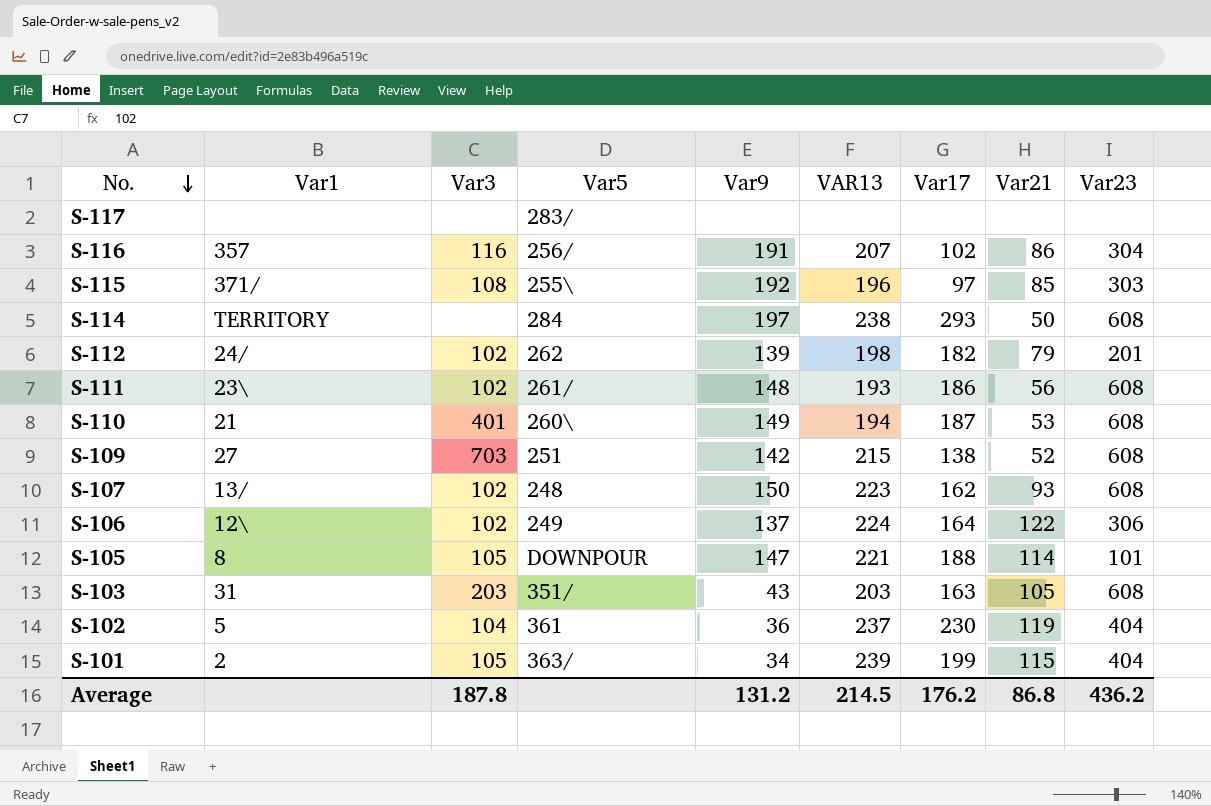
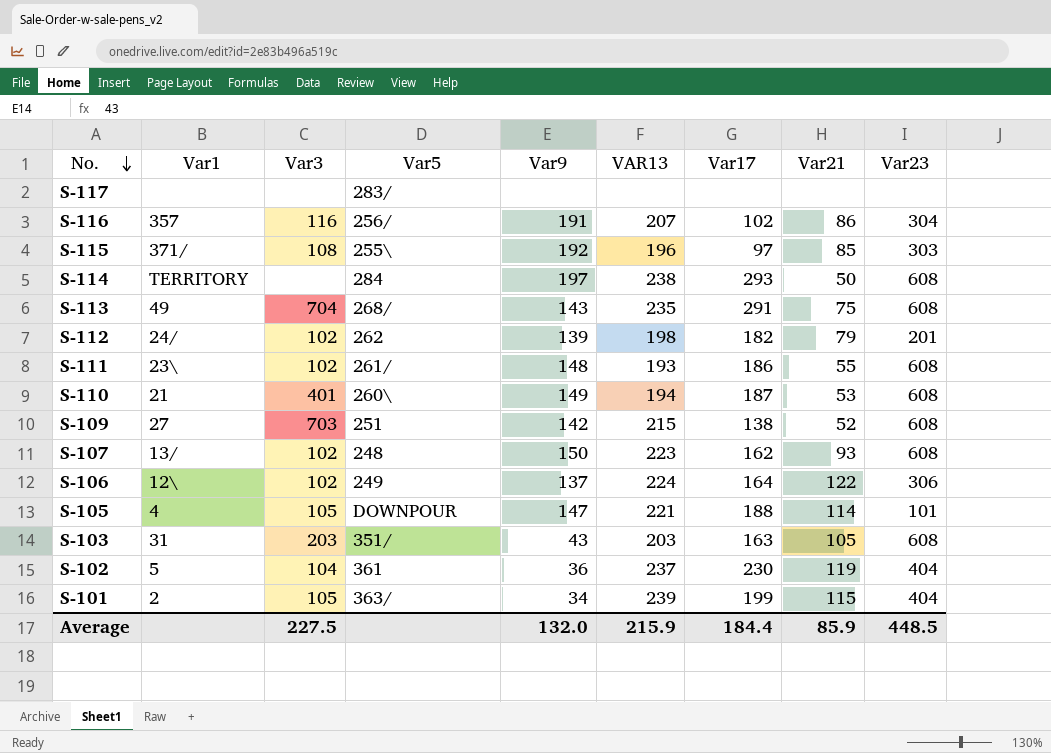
row S-113: none -> 49 | 704 | 268/ | 143 | 235 | 291 | 75 | 608
S-111 | Var21: 56 -> 55
S-105 | Var1: 8 -> 4
Average | Var3: 187.8 -> 227.5
Average | Var9: 131.2 -> 132.0
Average | VAR13: 214.5 -> 215.9
Average | Var17: 176.2 -> 184.4
Average | Var21: 86.8 -> 85.9
Average | Var23: 436.2 -> 448.5

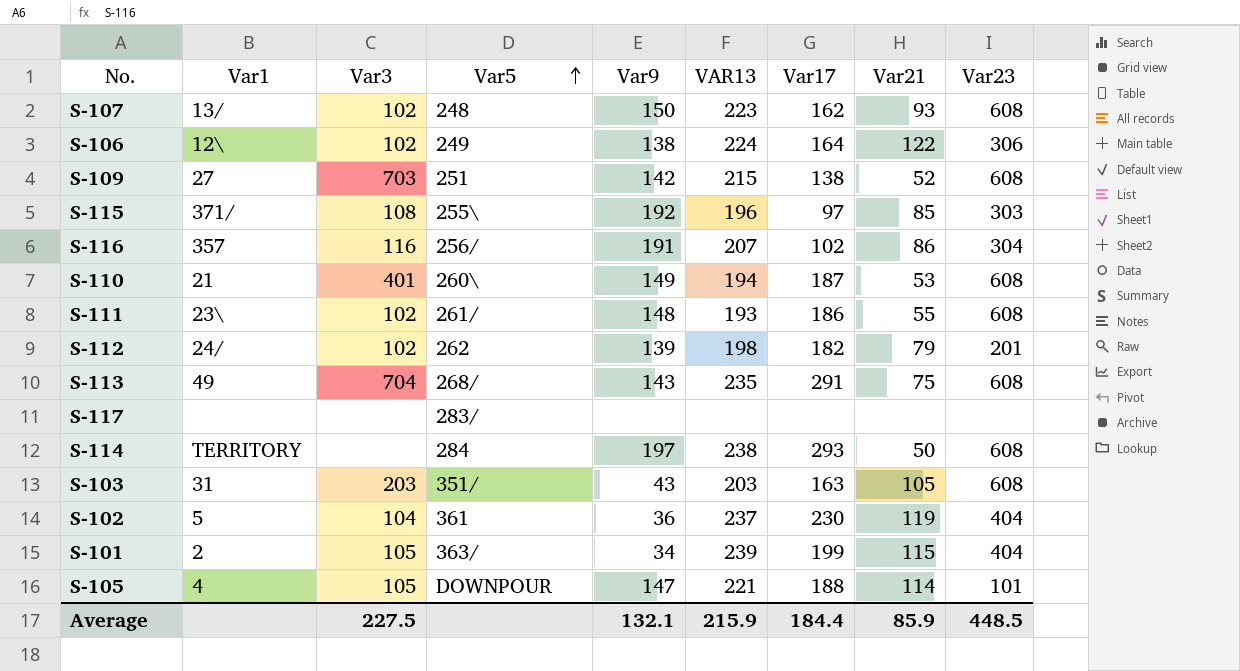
row order: No. descending -> Var5 ascending
S-106 | Var9: 137 -> 138
Average | Var9: 132.0 -> 132.1

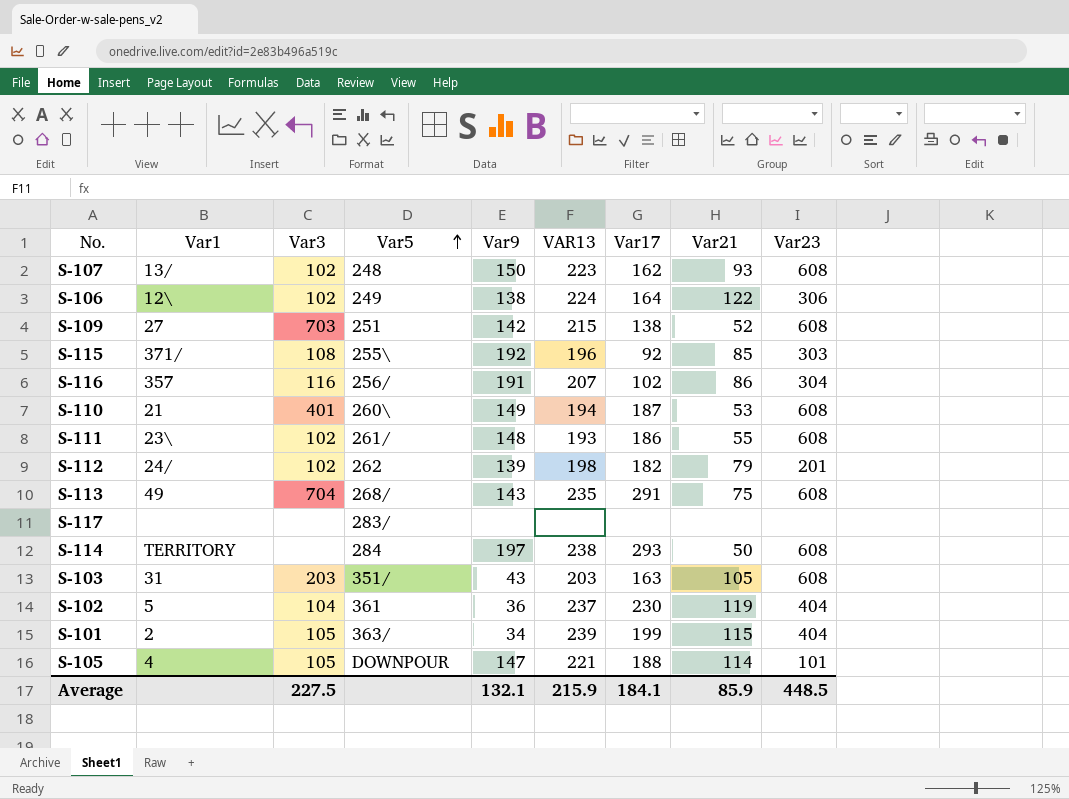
S-115 | Var17: 97 -> 92
Average | Var17: 184.4 -> 184.1

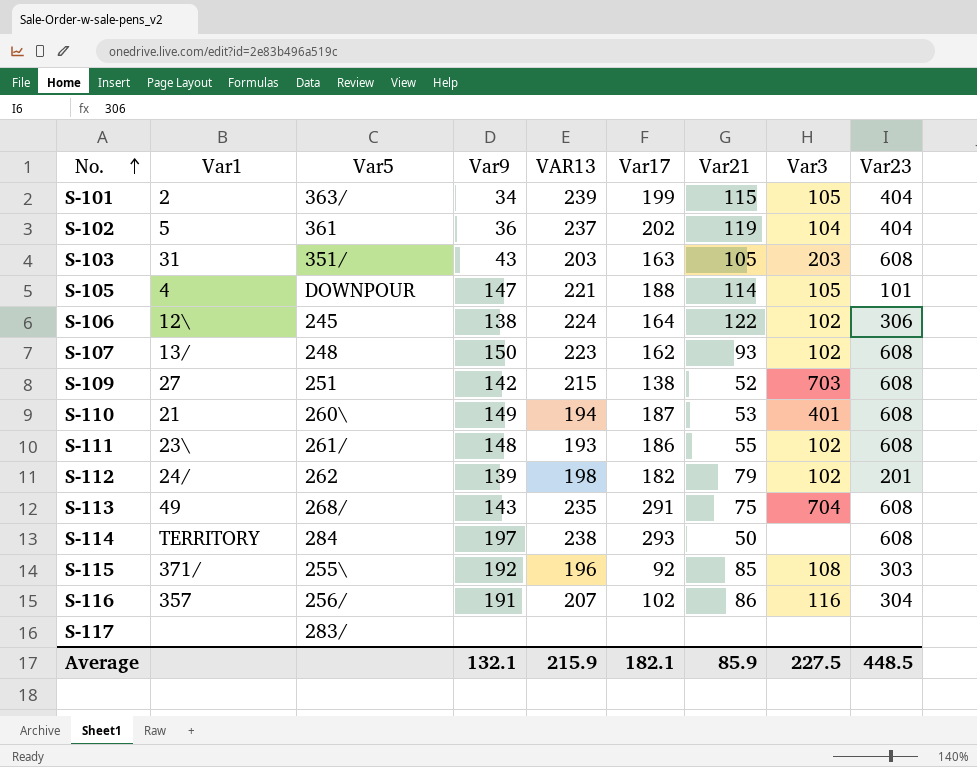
row order: Var5 ascending -> No. ascending
column Var3 | position: 3 -> 8
S-102 | Var17: 230 -> 202
S-106 | Var5: 249 -> 245
Average | Var17: 184.1 -> 182.1

